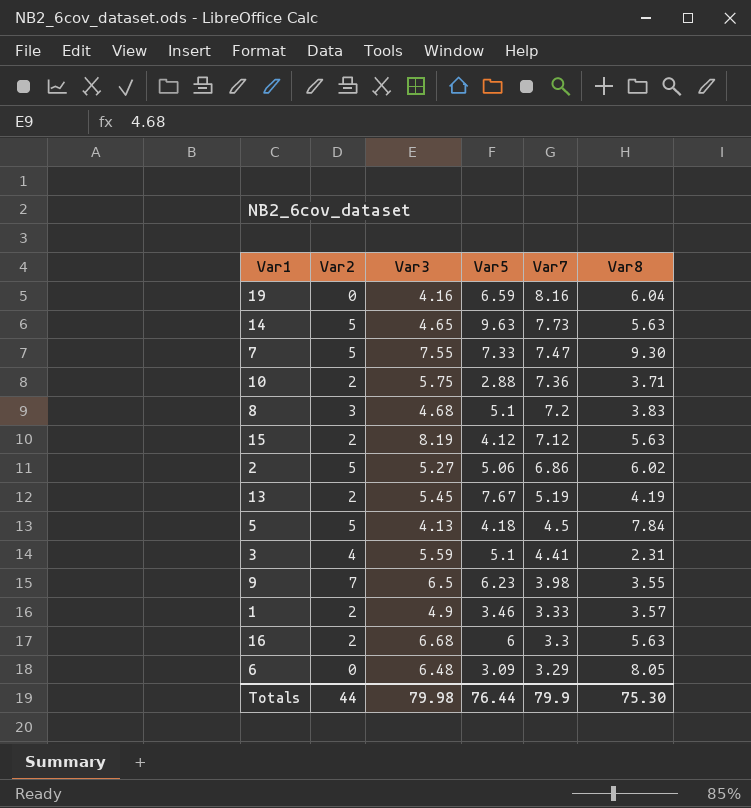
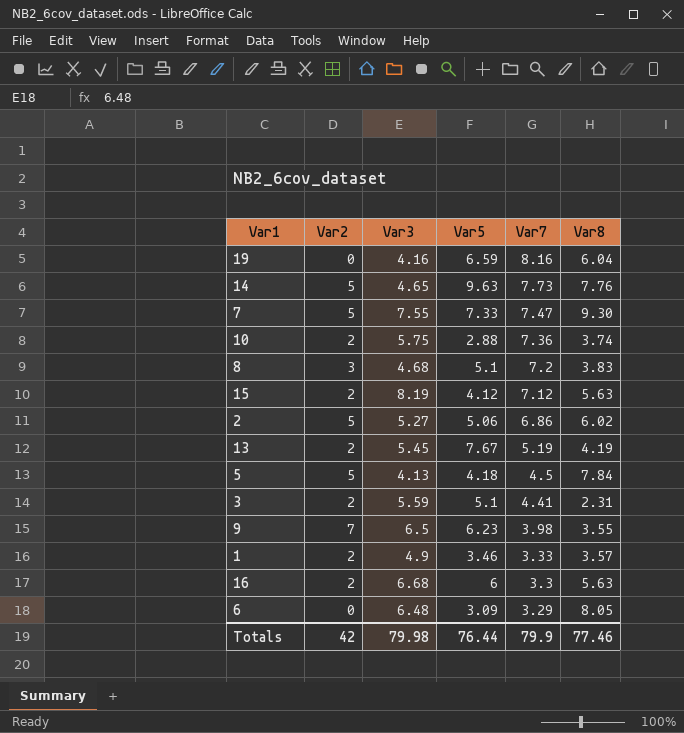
14 | Var8: 5.63 -> 7.76
10 | Var8: 3.71 -> 3.74
3 | Var2: 4 -> 2
Totals | Var2: 44 -> 42
Totals | Var8: 75.30 -> 77.46

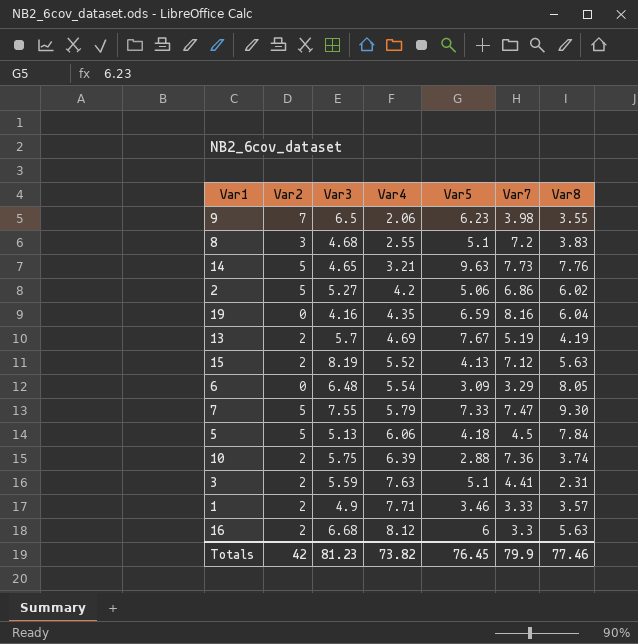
row order: Var7 descending -> Var4 ascending
column Var4 | position: none -> 4
13 | Var3: 5.45 -> 5.7
15 | Var5: 4.12 -> 4.13
5 | Var3: 4.13 -> 5.13
Totals | Var3: 79.98 -> 81.23
Totals | Var5: 76.44 -> 76.45

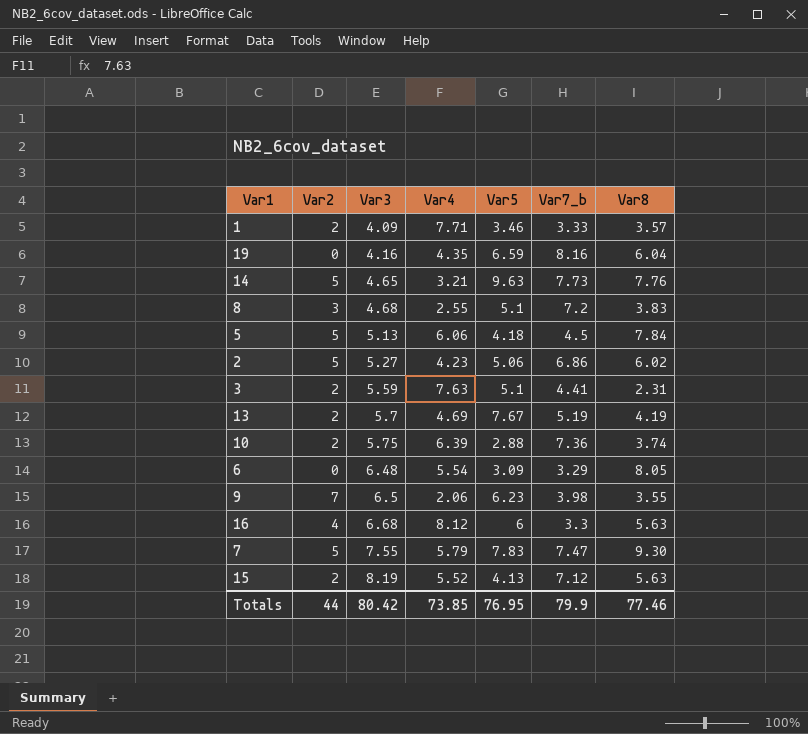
row order: Var4 ascending -> Var3 ascending
column name: Var7 -> Var7_b
1 | Var3: 4.9 -> 4.09
2 | Var4: 4.2 -> 4.23
16 | Var2: 2 -> 4
7 | Var5: 7.33 -> 7.83
Totals | Var2: 42 -> 44
Totals | Var3: 81.23 -> 80.42
Totals | Var4: 73.82 -> 73.85
Totals | Var5: 76.45 -> 76.95

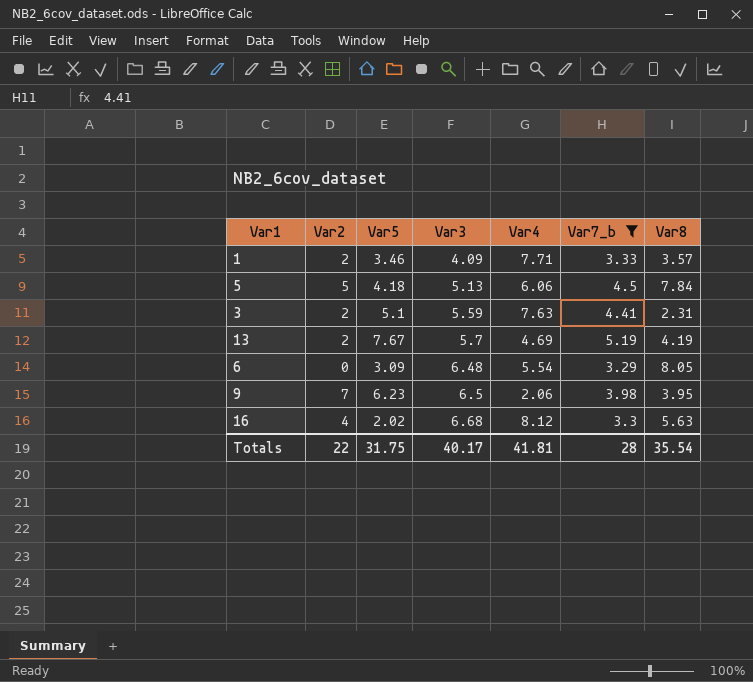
filter: none -> Var7_b <= 5.19
column Var5 | position: 5 -> 3
9 | Var8: 3.55 -> 3.95
16 | Var5: 6 -> 2.02
Totals | Var2: 44 -> 22
Totals | Var5: 76.95 -> 31.75
Totals | Var3: 80.42 -> 40.17
Totals | Var4: 73.85 -> 41.81
Totals | Var7_b: 79.9 -> 28
Totals | Var8: 77.46 -> 35.54

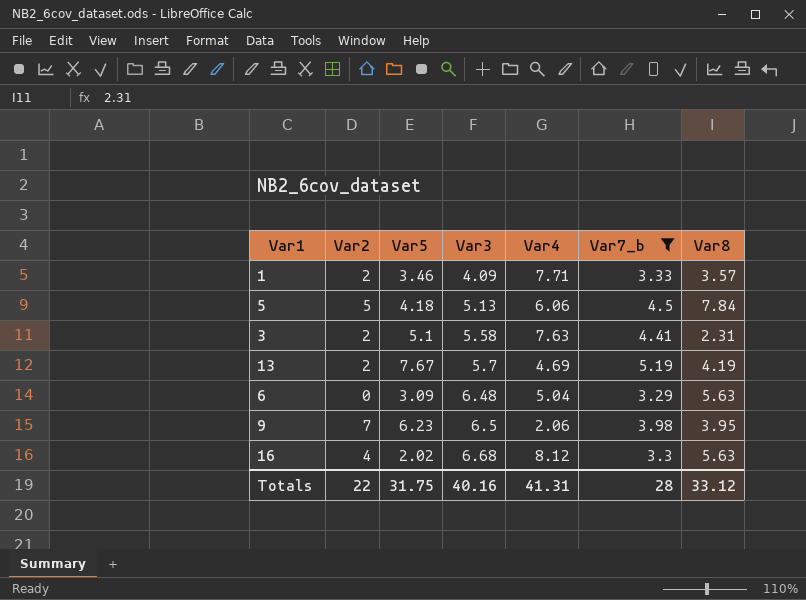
3 | Var3: 5.59 -> 5.58
6 | Var4: 5.54 -> 5.04
6 | Var8: 8.05 -> 5.63
Totals | Var3: 40.17 -> 40.16
Totals | Var4: 41.81 -> 41.31
Totals | Var8: 35.54 -> 33.12

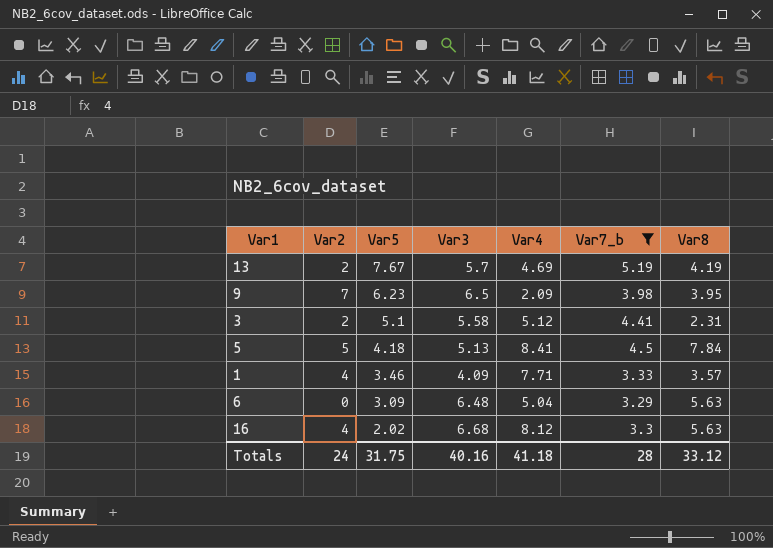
row order: Var3 ascending -> Var5 descending
9 | Var4: 2.06 -> 2.09
3 | Var4: 7.63 -> 5.12
5 | Var4: 6.06 -> 8.41
1 | Var2: 2 -> 4
Totals | Var2: 22 -> 24
Totals | Var4: 41.31 -> 41.18

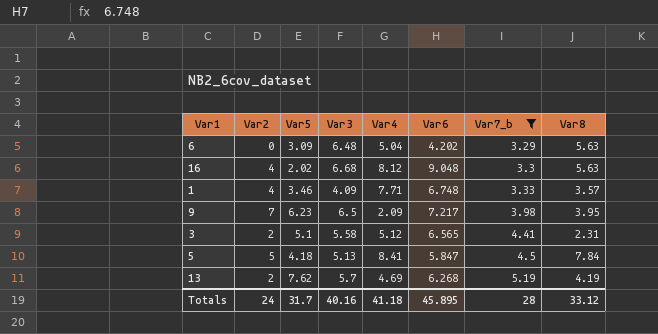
row order: Var5 descending -> Var7_b ascending
column Var6 | position: none -> 6
13 | Var5: 7.67 -> 7.62
Totals | Var5: 31.75 -> 31.7

